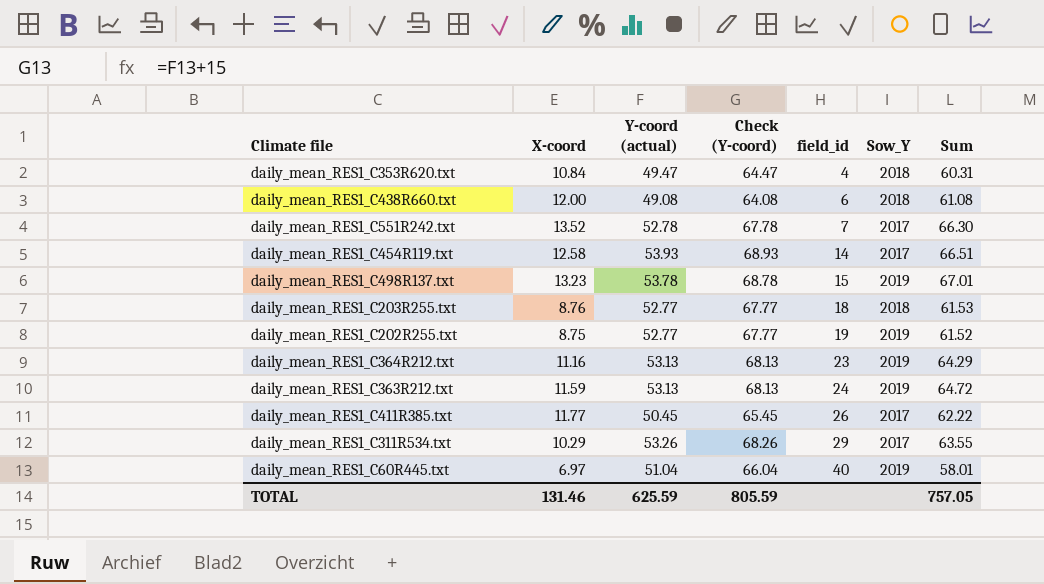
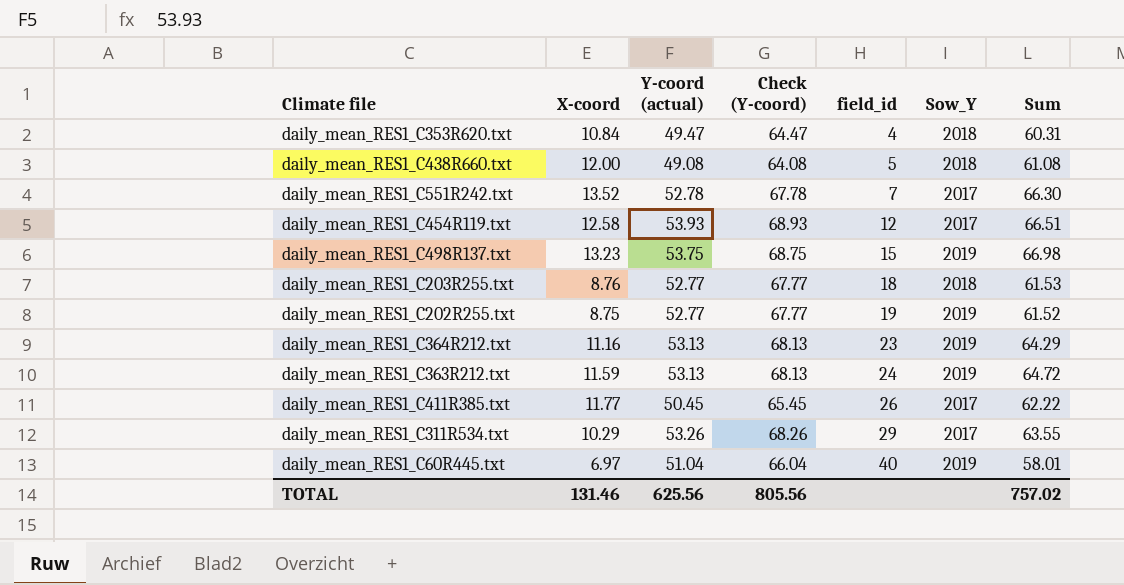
daily_mean_RES1_C438R660.txt | field_id: 6 -> 5
daily_mean_RES1_C454R119.txt | field_id: 14 -> 12
daily_mean_RES1_C498R137.txt | Y-coord (actual): 53.78 -> 53.75
daily_mean_RES1_C498R137.txt | Check (Y-coord): 68.78 -> 68.75
daily_mean_RES1_C498R137.txt | Sum: 67.01 -> 66.98
TOTAL | Y-coord (actual): 625.59 -> 625.56
TOTAL | Check (Y-coord): 805.59 -> 805.56
TOTAL | Sum: 757.05 -> 757.02

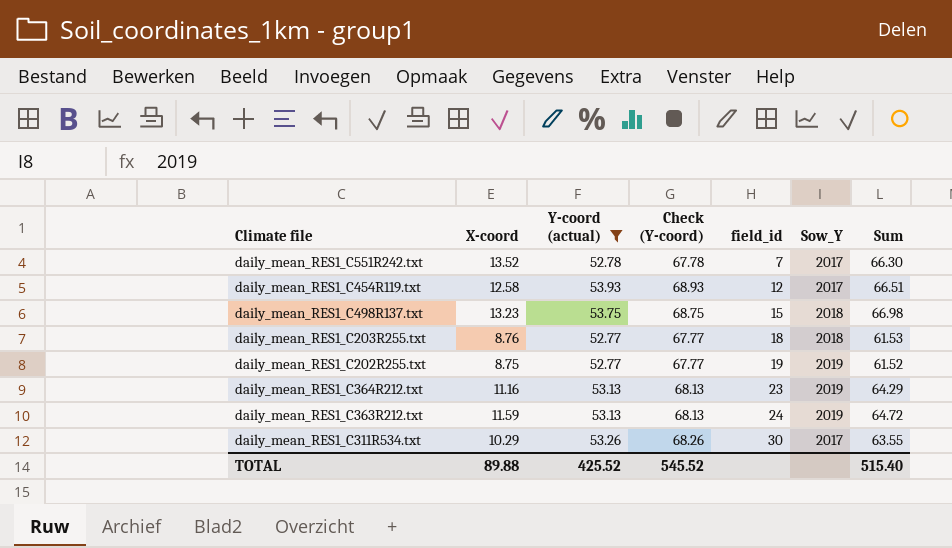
filter: none -> Y-coord (actual) >= 52.77
daily_mean_RES1_C498R137.txt | Sow_Y: 2019 -> 2018
daily_mean_RES1_C311R534.txt | field_id: 29 -> 30
TOTAL | X-coord: 131.46 -> 89.88
TOTAL | Y-coord (actual): 625.56 -> 425.52
TOTAL | Check (Y-coord): 805.56 -> 545.52
TOTAL | Sum: 757.02 -> 515.40

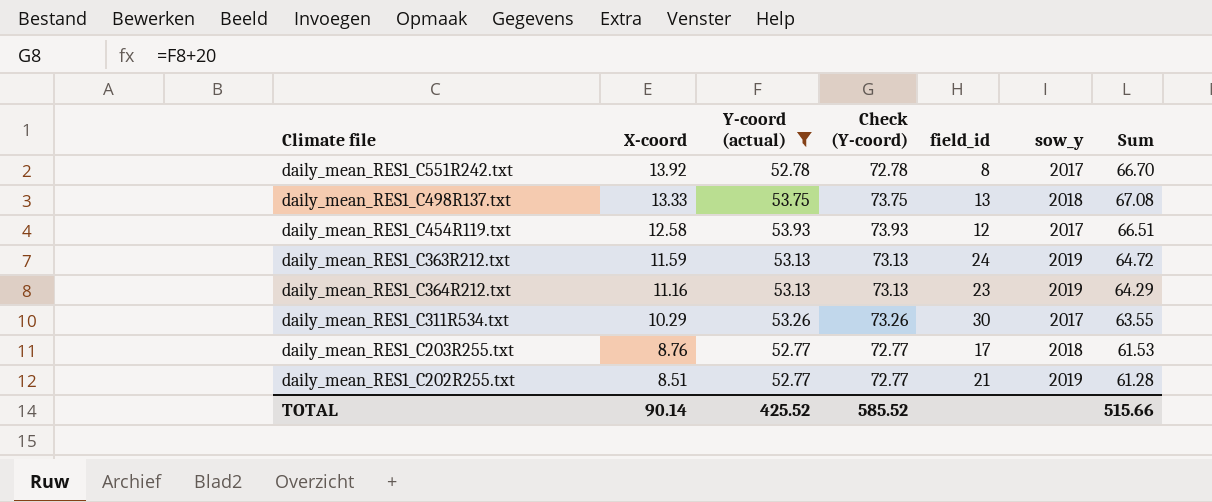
row order: field_id ascending -> X-coord descending
column Check (Y-coord) | formula: [Y-coord (actual)] + 15 -> [Y-coord (actual)] + 20
column name: Sow_Y -> sow_y
daily_mean_RES1_C551R242.txt | X-coord: 13.52 -> 13.92
daily_mean_RES1_C551R242.txt | field_id: 7 -> 8
daily_mean_RES1_C551R242.txt | Sum: 66.30 -> 66.70
daily_mean_RES1_C498R137.txt | X-coord: 13.23 -> 13.33
daily_mean_RES1_C498R137.txt | field_id: 15 -> 13
daily_mean_RES1_C498R137.txt | Sum: 66.98 -> 67.08
daily_mean_RES1_C203R255.txt | field_id: 18 -> 17
daily_mean_RES1_C202R255.txt | X-coord: 8.75 -> 8.51
daily_mean_RES1_C202R255.txt | field_id: 19 -> 21
daily_mean_RES1_C202R255.txt | Sum: 61.52 -> 61.28
TOTAL | X-coord: 89.88 -> 90.14
TOTAL | Check (Y-coord): 545.52 -> 585.52
TOTAL | Sum: 515.40 -> 515.66

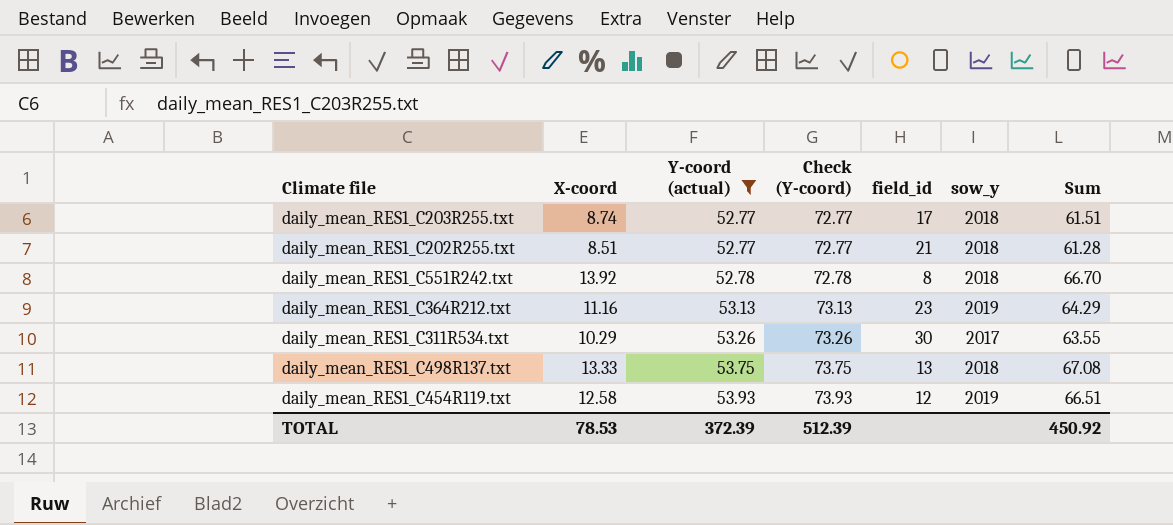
row order: X-coord descending -> Y-coord (actual) ascending
row daily_mean_RES1_C363R212.txt: 11.59 | 53.13 | 73.13 | 24 | 2019 | 64.72 -> none
daily_mean_RES1_C203R255.txt | X-coord: 8.76 -> 8.74
daily_mean_RES1_C203R255.txt | Sum: 61.53 -> 61.51
daily_mean_RES1_C202R255.txt | sow_y: 2019 -> 2018
daily_mean_RES1_C551R242.txt | sow_y: 2017 -> 2018
daily_mean_RES1_C454R119.txt | sow_y: 2017 -> 2019
TOTAL | X-coord: 90.14 -> 78.53
TOTAL | Y-coord (actual): 425.52 -> 372.39
TOTAL | Check (Y-coord): 585.52 -> 512.39
TOTAL | Sum: 515.66 -> 450.92

